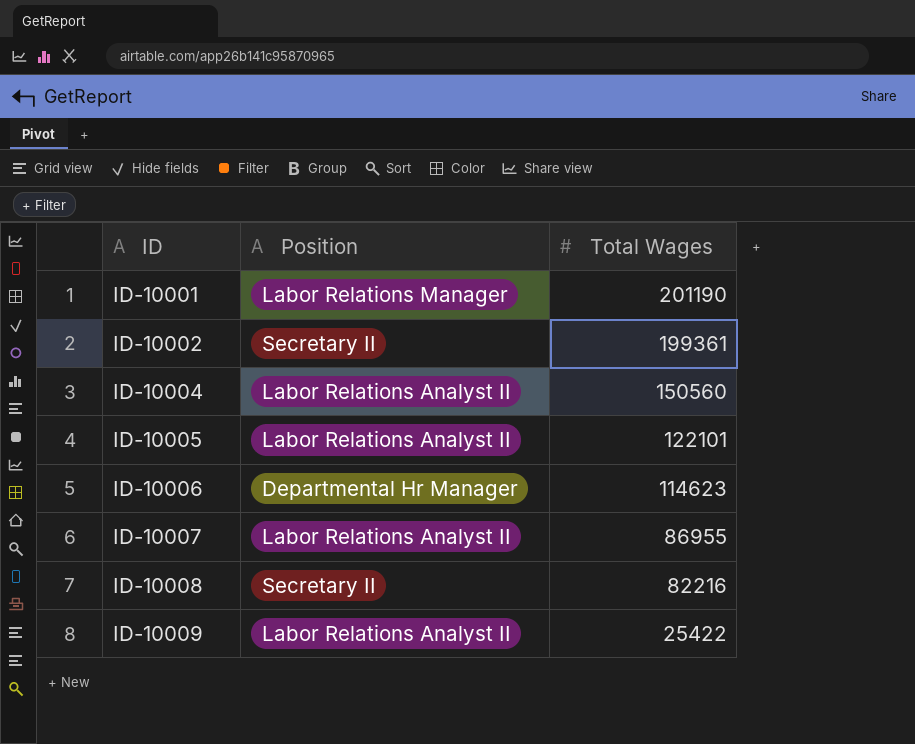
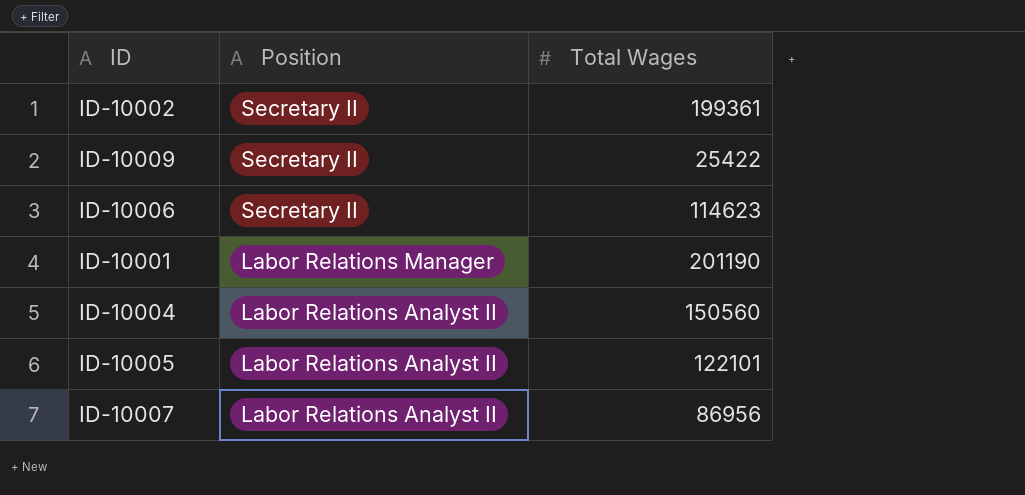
row order: ID ascending -> Position descending
row ID-10008: Secretary II | 82216 -> none
ID-10009 | Position: Labor Relations Analyst II -> Secretary II
ID-10006 | Position: Departmental Hr Manager -> Secretary II
ID-10007 | Total Wages: 86955 -> 86956

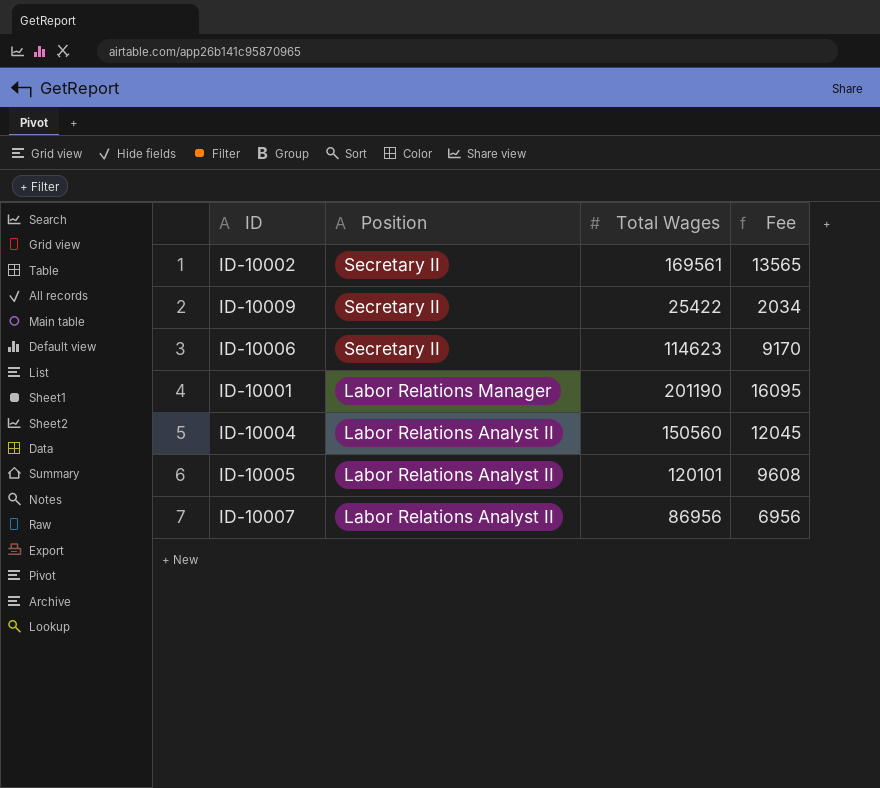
column Fee | formula: none -> [Total Wages] * 0.08
ID-10002 | Total Wages: 199361 -> 169561
ID-10005 | Total Wages: 122101 -> 120101

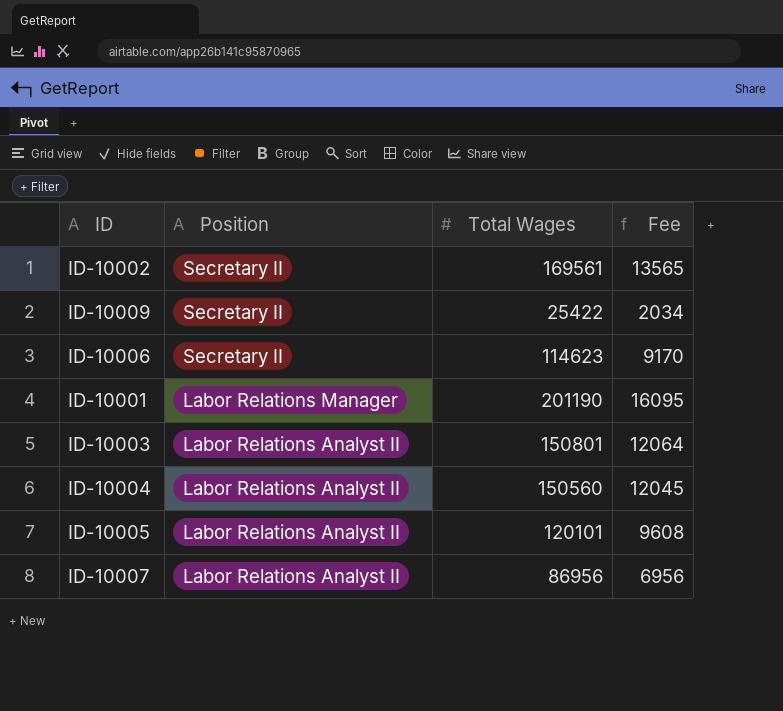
row ID-10003: none -> Labor Relations Analyst II | 150801 | 12064

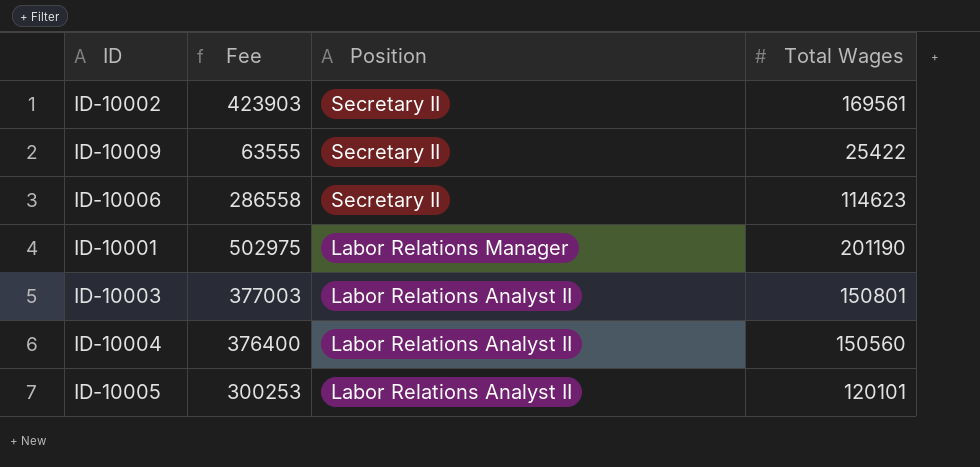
column Fee | formula: [Total Wages] * 0.08 -> [Total Wages] * 2.5
column Fee | position: 4 -> 2
row ID-10007: Labor Relations Analyst II | 86956 | 6956 -> none

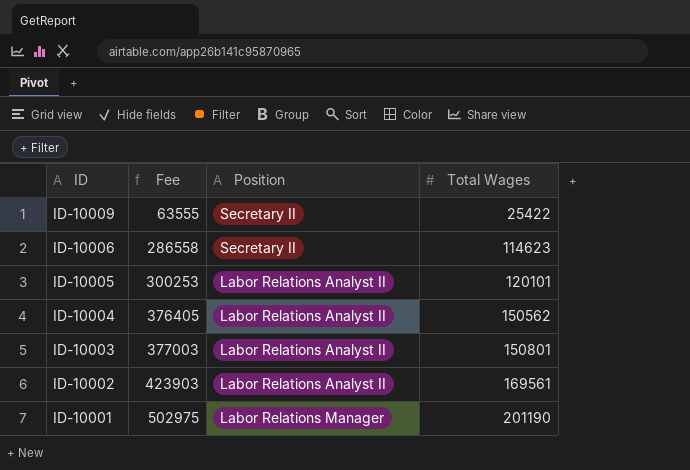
row order: Position descending -> ID descending
ID-10004 | Fee: 376400 -> 376405
ID-10004 | Total Wages: 150560 -> 150562
ID-10002 | Position: Secretary II -> Labor Relations Analyst II

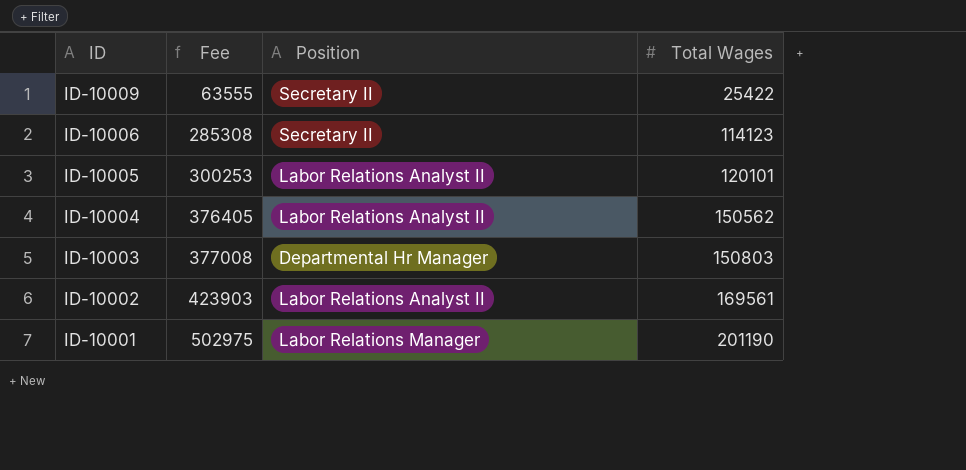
ID-10006 | Fee: 286558 -> 285308
ID-10006 | Total Wages: 114623 -> 114123
ID-10003 | Fee: 377003 -> 377008
ID-10003 | Position: Labor Relations Analyst II -> Departmental Hr Manager
ID-10003 | Total Wages: 150801 -> 150803

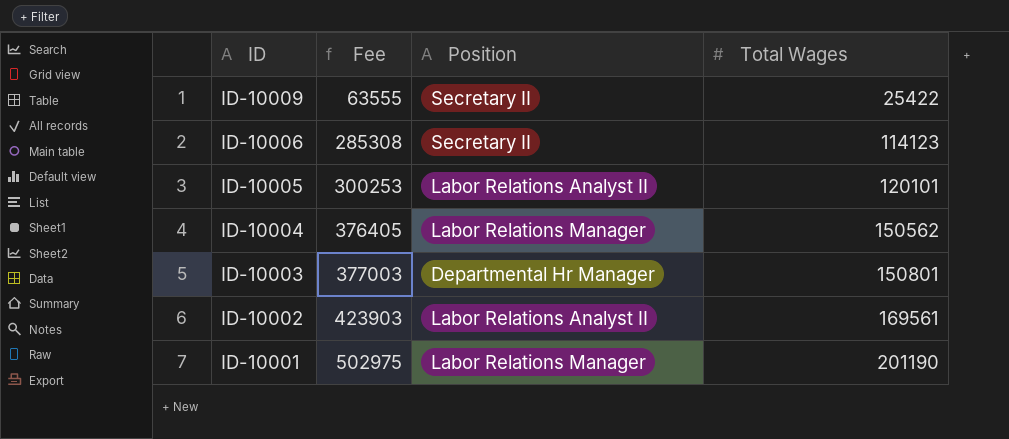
ID-10004 | Position: Labor Relations Analyst II -> Labor Relations Manager
ID-10003 | Fee: 377008 -> 377003
ID-10003 | Total Wages: 150803 -> 150801

